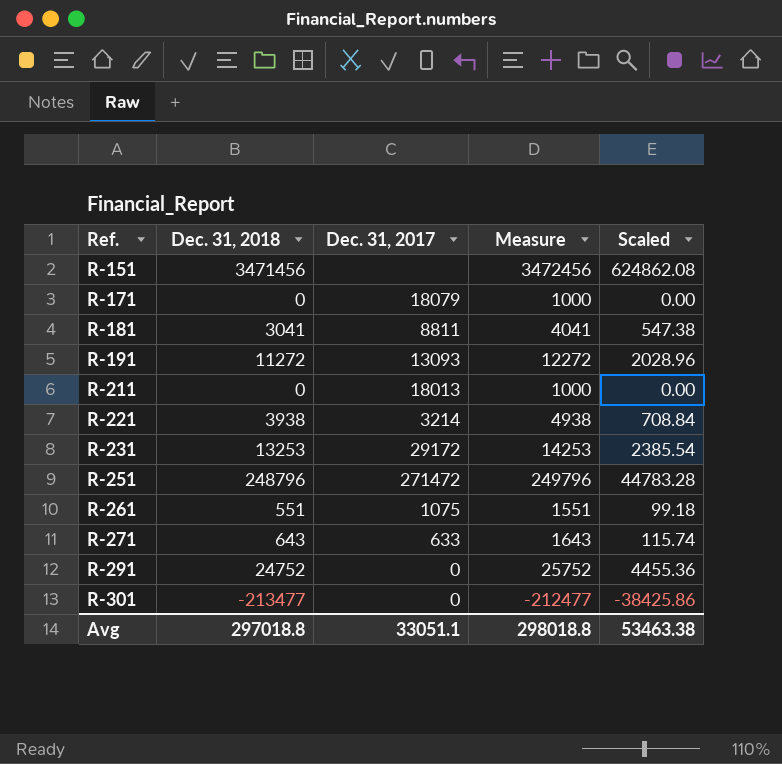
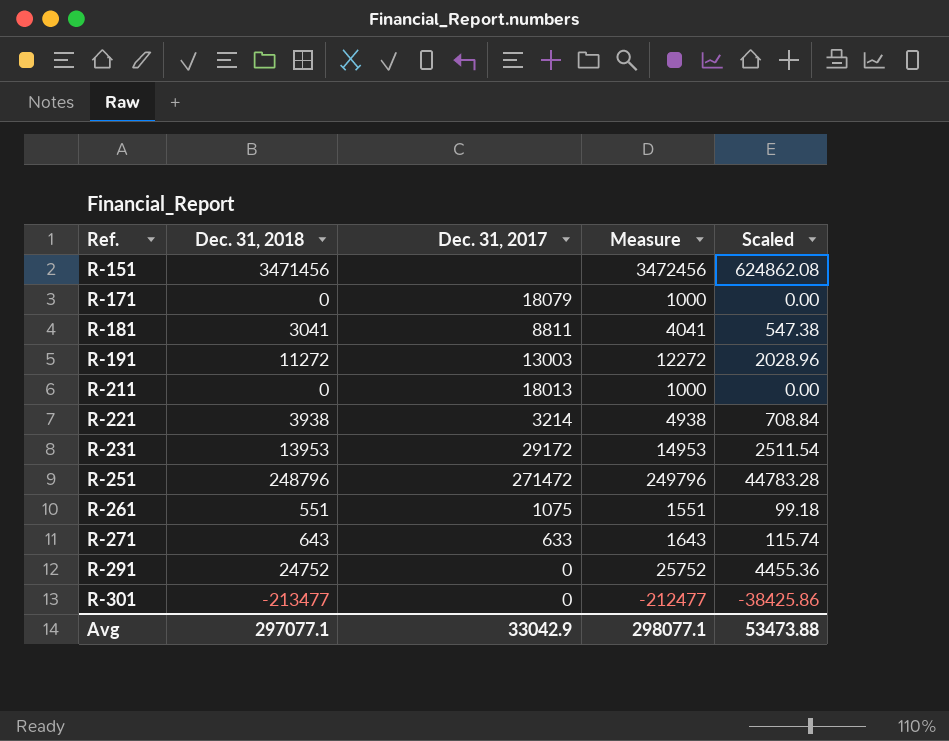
R-191 | Dec. 31, 2017: 13093 -> 13003
R-231 | Dec. 31, 2018: 13253 -> 13953
R-231 | Measure: 14253 -> 14953
R-231 | Scaled: 2385.54 -> 2511.54
Avg | Dec. 31, 2018: 297018.8 -> 297077.1
Avg | Dec. 31, 2017: 33051.1 -> 33042.9
Avg | Measure: 298018.8 -> 298077.1
Avg | Scaled: 53463.38 -> 53473.88

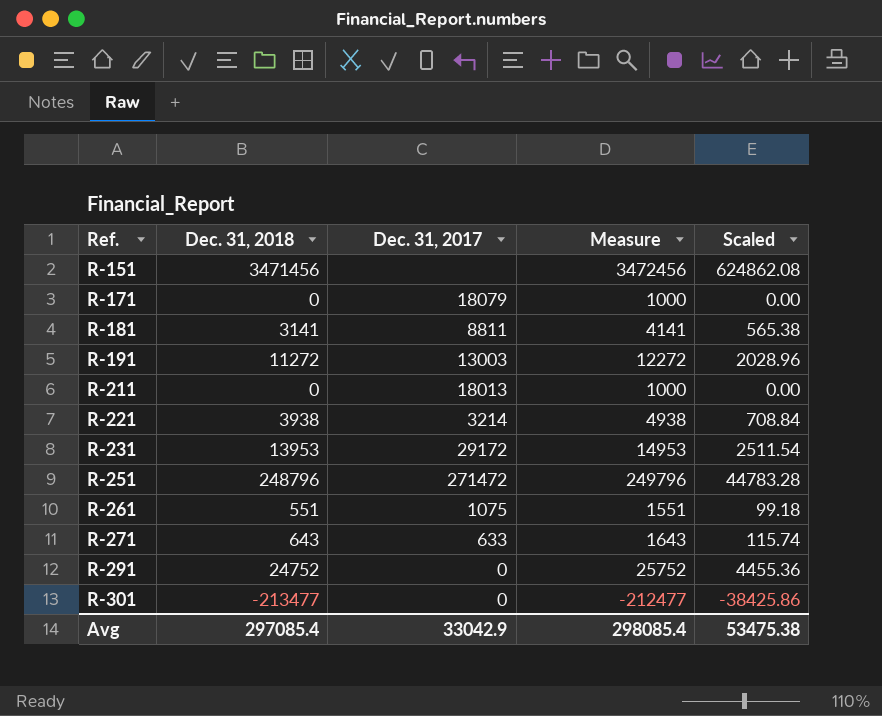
R-181 | Dec. 31, 2018: 3041 -> 3141
R-181 | Measure: 4041 -> 4141
R-181 | Scaled: 547.38 -> 565.38
Avg | Dec. 31, 2018: 297077.1 -> 297085.4
Avg | Measure: 298077.1 -> 298085.4
Avg | Scaled: 53473.88 -> 53475.38

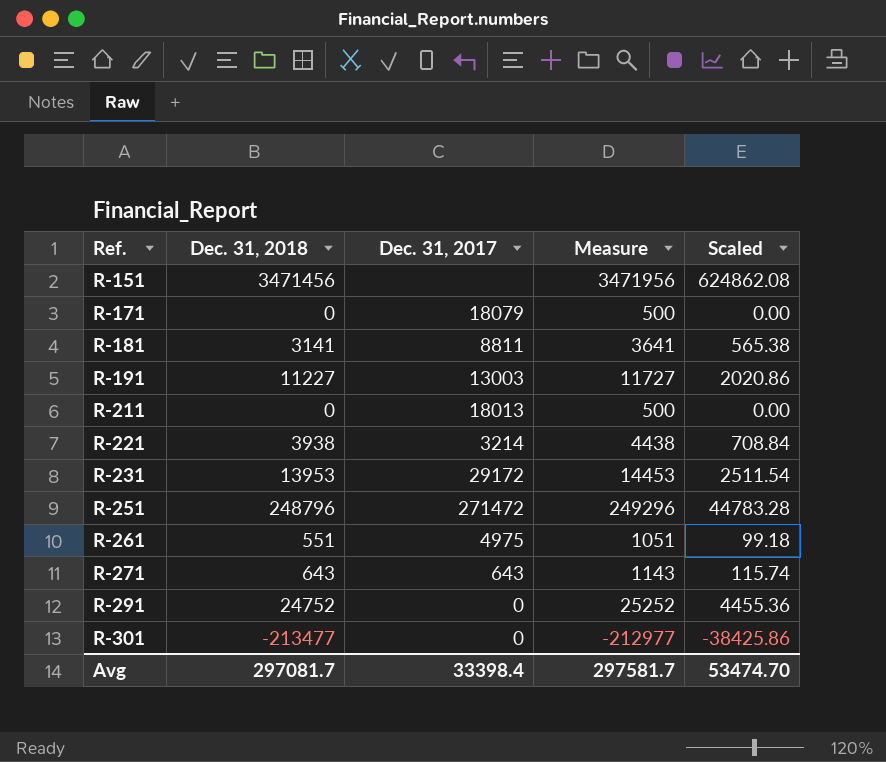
column Measure | formula: [Dec. 31, 2018] + 1000 -> [Dec. 31, 2018] + 500
R-191 | Dec. 31, 2018: 11272 -> 11227
R-191 | Scaled: 2028.96 -> 2020.86
R-261 | Dec. 31, 2017: 1075 -> 4975
R-271 | Dec. 31, 2017: 633 -> 643
Avg | Dec. 31, 2018: 297085.4 -> 297081.7
Avg | Dec. 31, 2017: 33042.9 -> 33398.4
Avg | Measure: 298085.4 -> 297581.7
Avg | Scaled: 53475.38 -> 53474.70

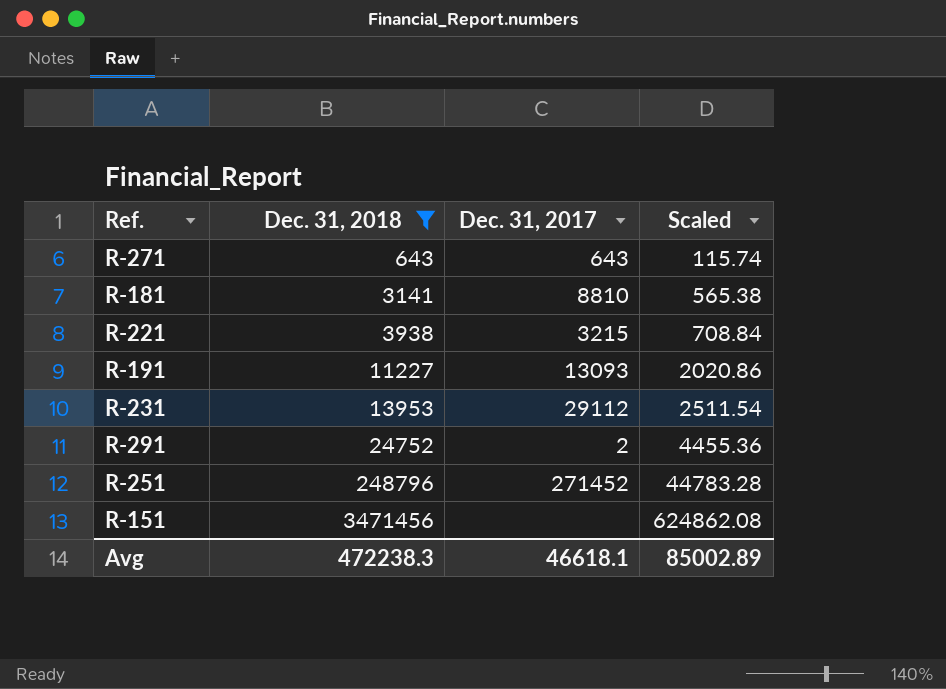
filter: none -> Dec. 31, 2018 >= 643
row order: Ref. ascending -> Dec. 31, 2018 ascending
column Measure | formula: [Dec. 31, 2018] + 500 -> none
R-181 | Dec. 31, 2017: 8811 -> 8810
R-221 | Dec. 31, 2017: 3214 -> 3215
R-191 | Dec. 31, 2017: 13003 -> 13093
R-231 | Dec. 31, 2017: 29172 -> 29112
R-291 | Dec. 31, 2017: 0 -> 2
R-251 | Dec. 31, 2017: 271472 -> 271452
Avg | Dec. 31, 2018: 297081.7 -> 472238.3
Avg | Dec. 31, 2017: 33398.4 -> 46618.1
Avg | Scaled: 53474.70 -> 85002.89

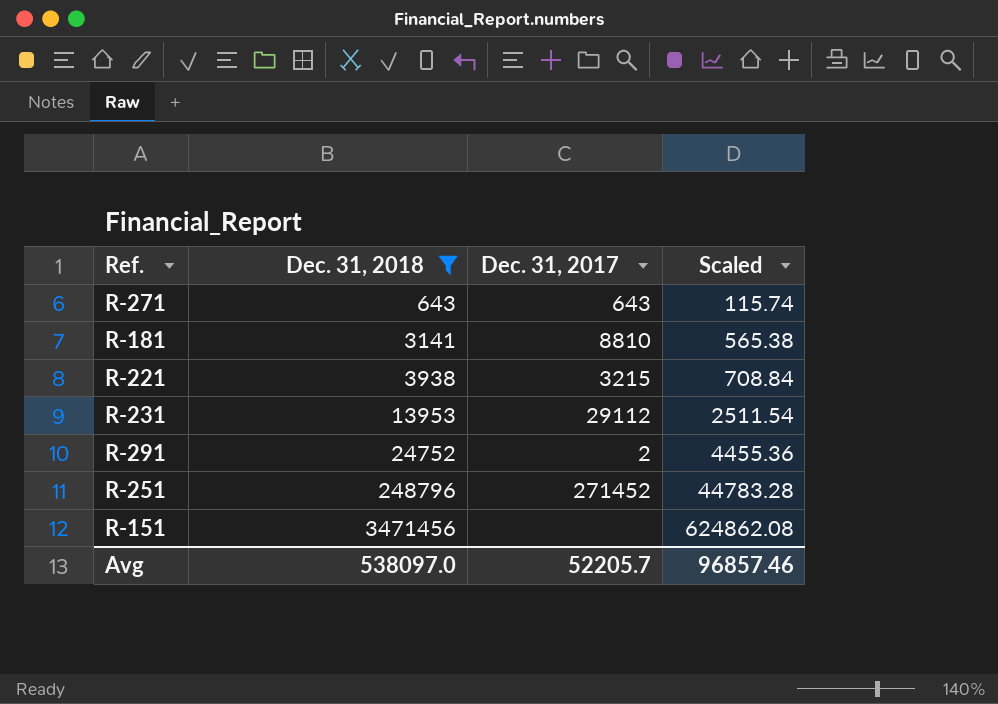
row R-191: 11227 | 13093 | 2020.86 -> none
Avg | Dec. 31, 2018: 472238.3 -> 538097.0
Avg | Dec. 31, 2017: 46618.1 -> 52205.7
Avg | Scaled: 85002.89 -> 96857.46

